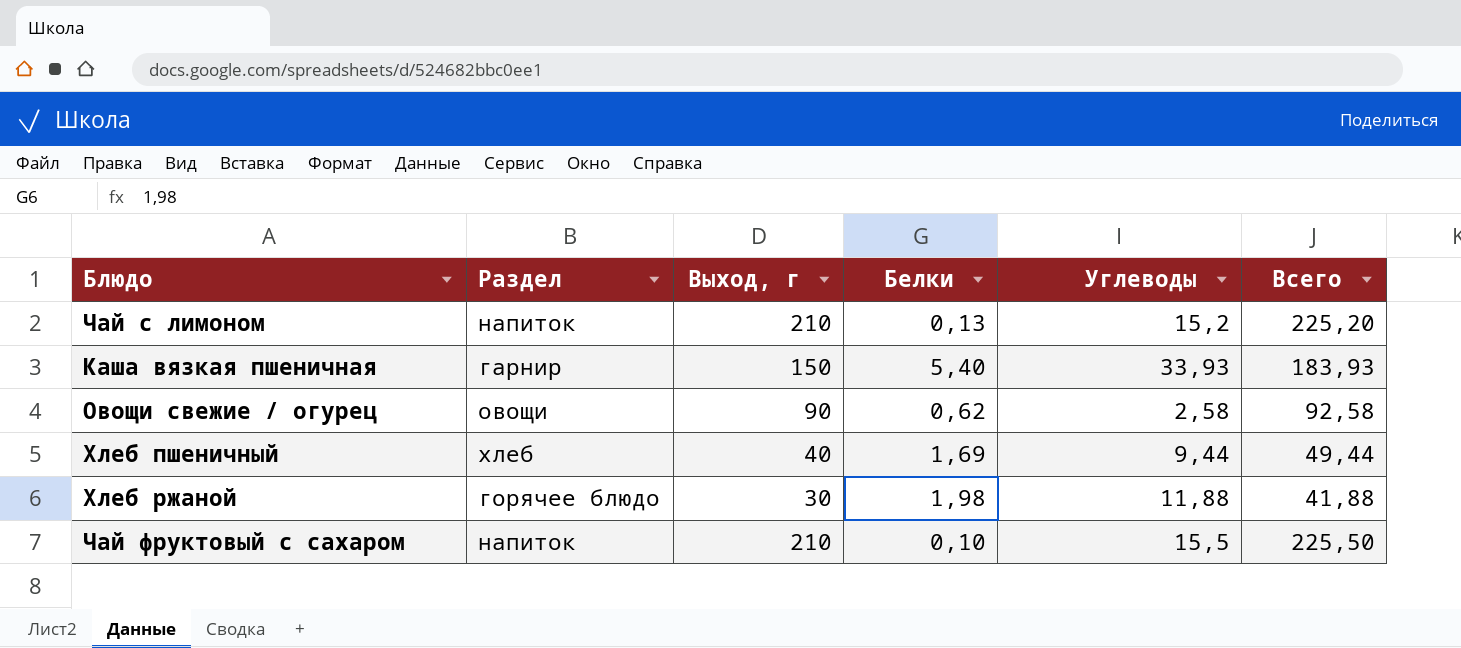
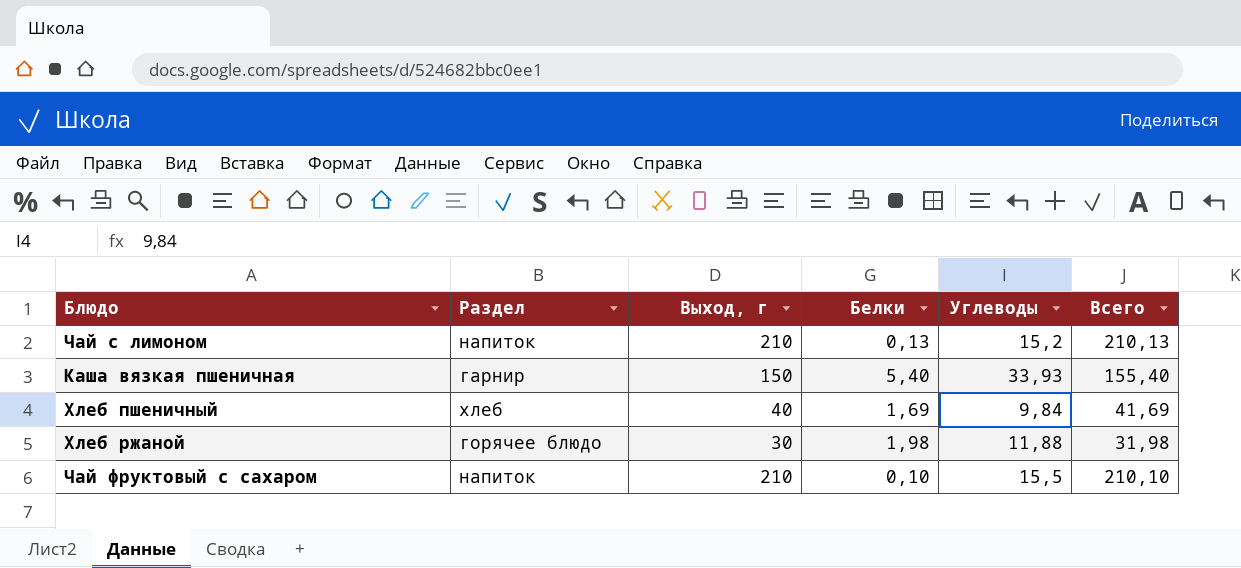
column Всего | formula: [Выход, г] + [Углеводы] -> [Выход, г] + [Белки]
row Овощи свежие / огурец: овощи | 90 | 0,62 | 2,58 | 92,58 -> none
Хлеб пшеничный | Углеводы: 9,44 -> 9,84

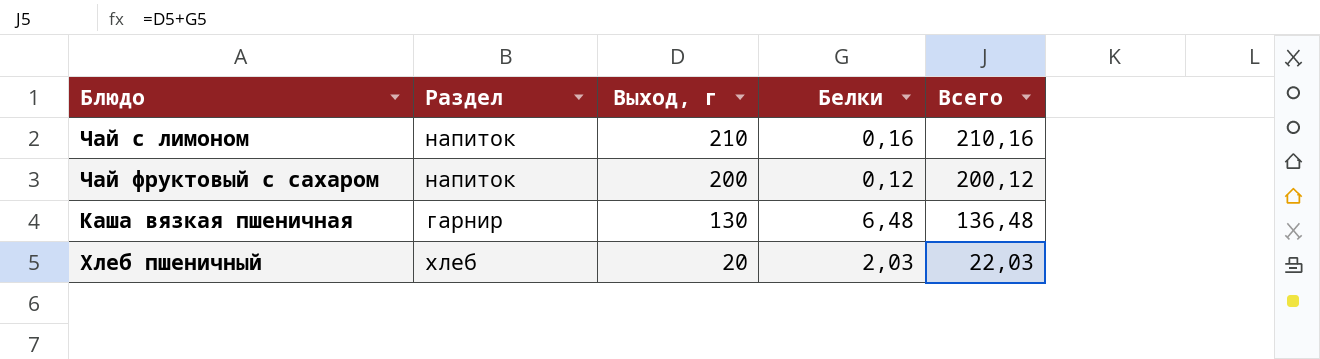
row order: none -> Выход, г descending
column Углеводы | position: 5 -> none
row Хлеб ржаной: горячее блюдо | 30 | 1,98 | 11,88 | 31,98 -> none
Чай с лимоном | Белки: 0,13 -> 0,16
Чай с лимоном | Всего: 210,13 -> 210,16
Чай фруктовый с сахаром | Выход, г: 210 -> 200
Чай фруктовый с сахаром | Белки: 0,10 -> 0,12
Чай фруктовый с сахаром | Всего: 210,10 -> 200,12
Каша вязкая пшеничная | Выход, г: 150 -> 130
Каша вязкая пшеничная | Белки: 5,40 -> 6,48
Каша вязкая пшеничная | Всего: 155,40 -> 136,48
Хлеб пшеничный | Выход, г: 40 -> 20
Хлеб пшеничный | Белки: 1,69 -> 2,03
Хлеб пшеничный | Всего: 41,69 -> 22,03

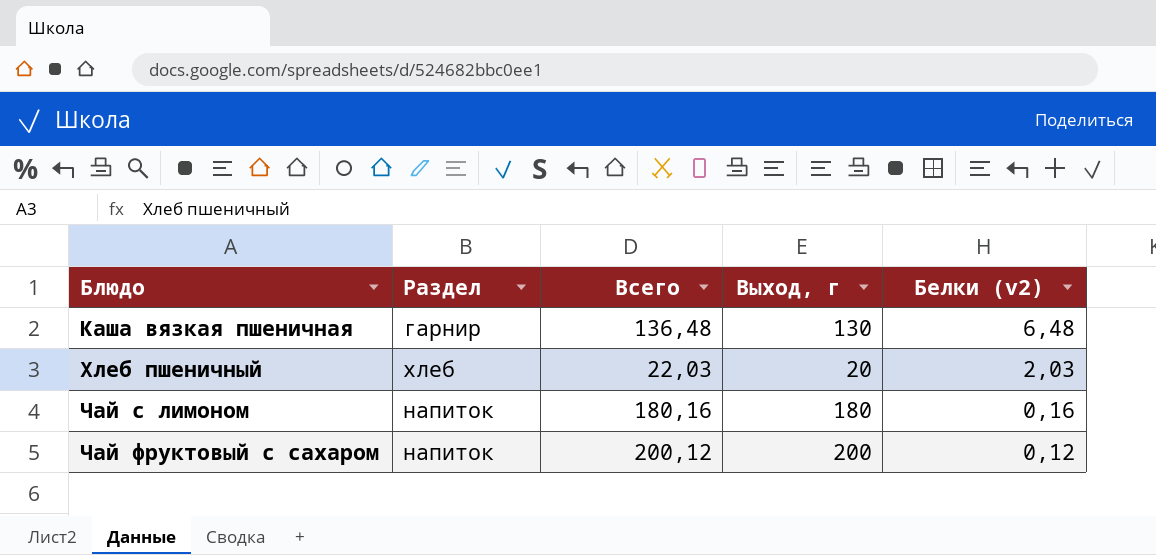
row order: Выход, г descending -> Блюдо ascending
column Всего | position: 5 -> 3
column name: Белки -> Белки (v2)
Чай с лимоном | Всего: 210,16 -> 180,16
Чай с лимоном | Выход, г: 210 -> 180

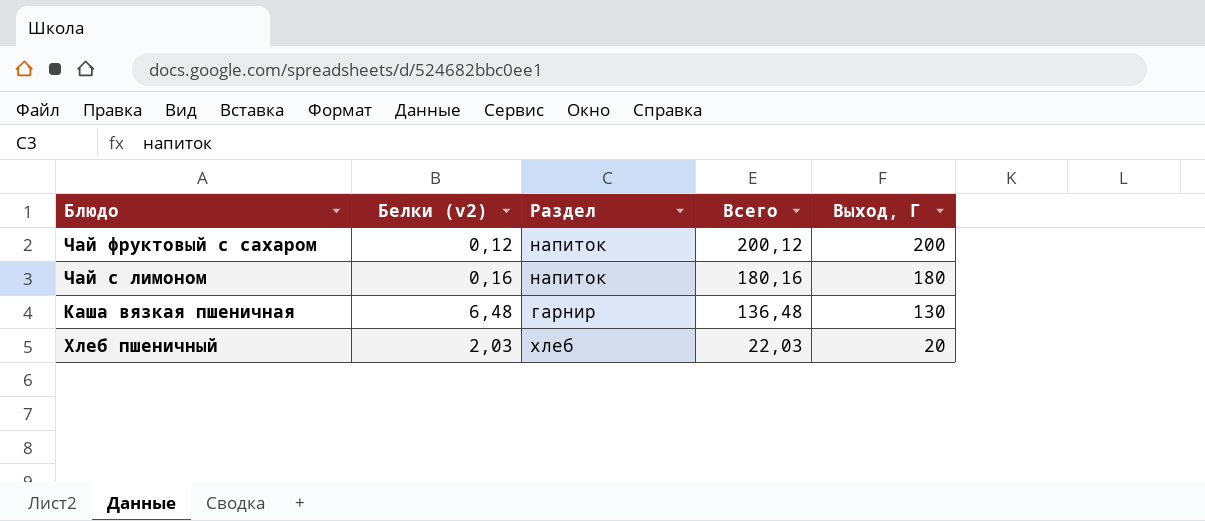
row order: Блюдо ascending -> Всего descending
column Белки (v2) | position: 5 -> 2
column name: Выход, г -> Выход, Г

